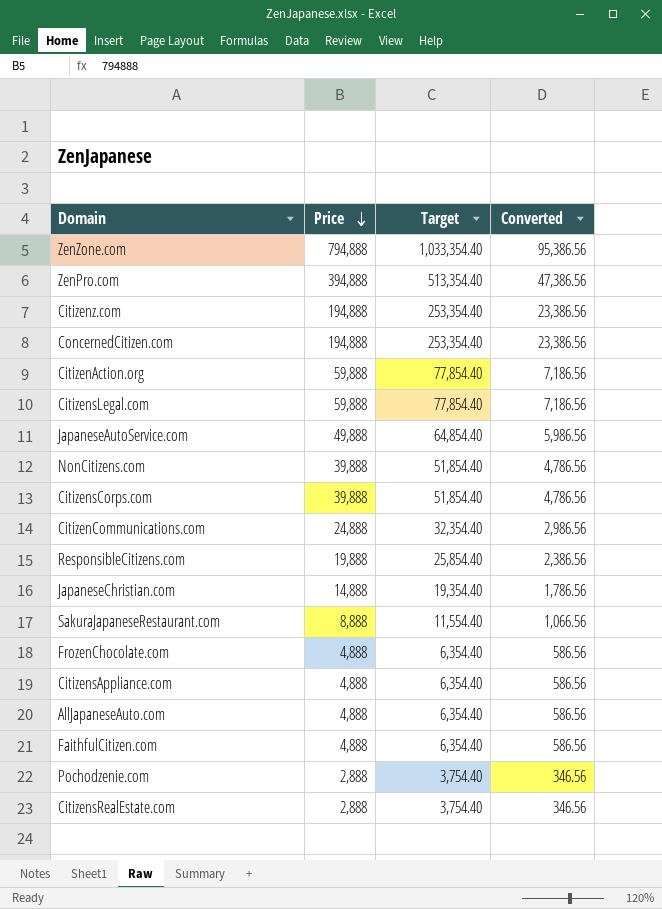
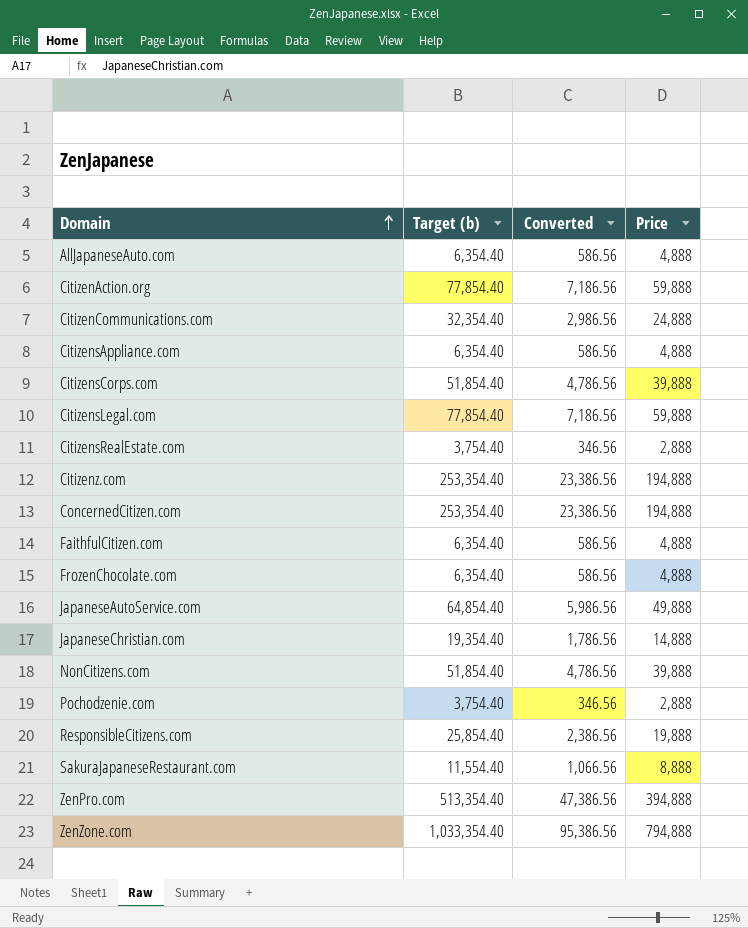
row order: Price descending -> Domain ascending
column name: Target -> Target (b)
column Price | position: 2 -> 4

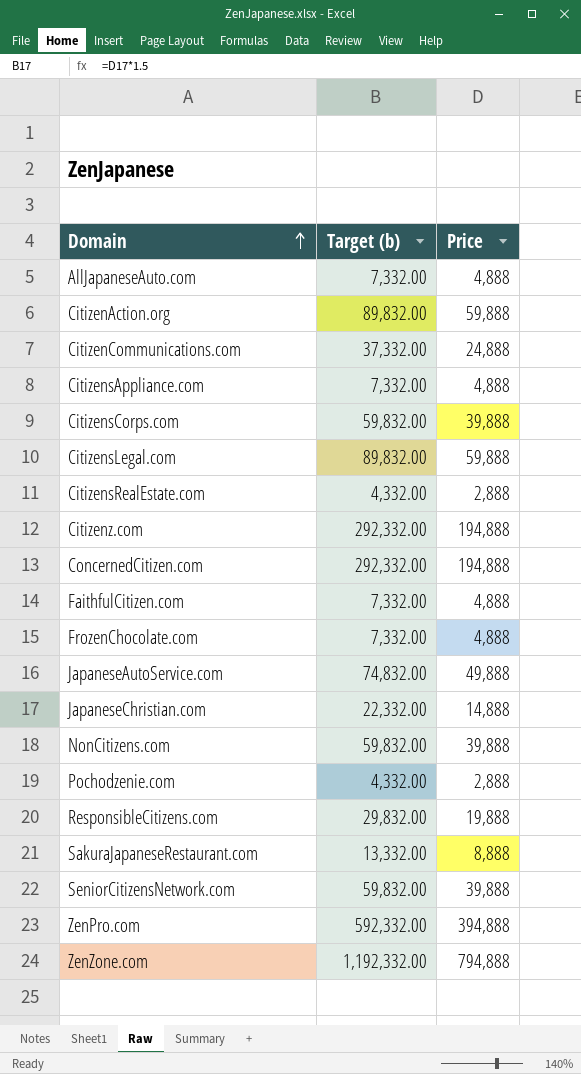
column Converted | formula: [Price] * 0.12 -> none
column Target (b) | formula: [Price] * 1.3 -> [Price] * 1.5
row SeniorCitizensNetwork.com: none -> 59,832.00 | 39,888

